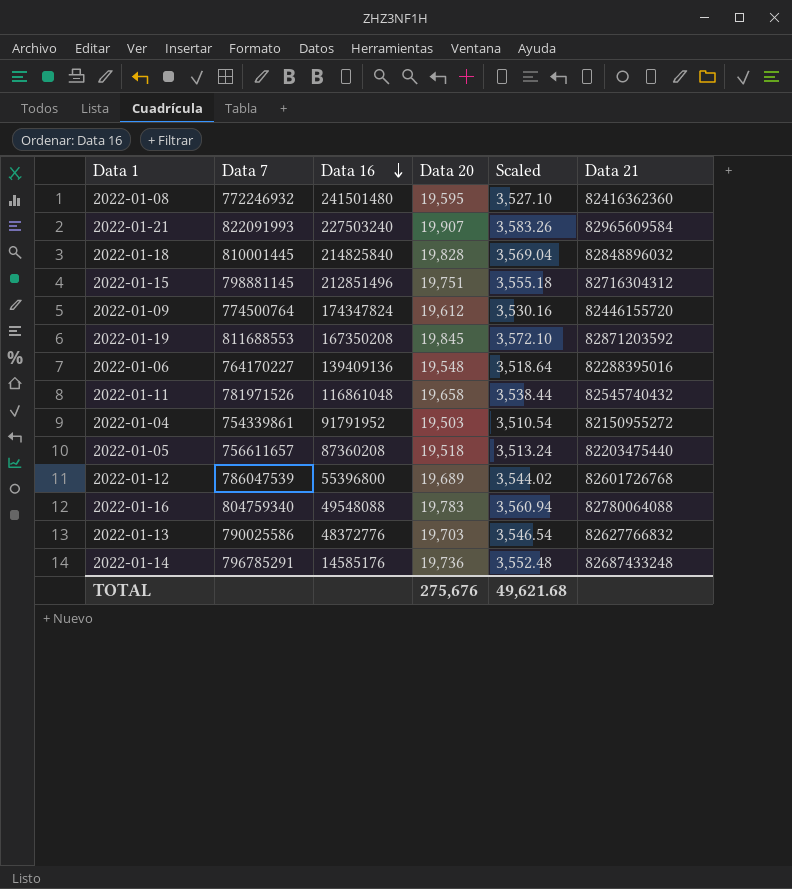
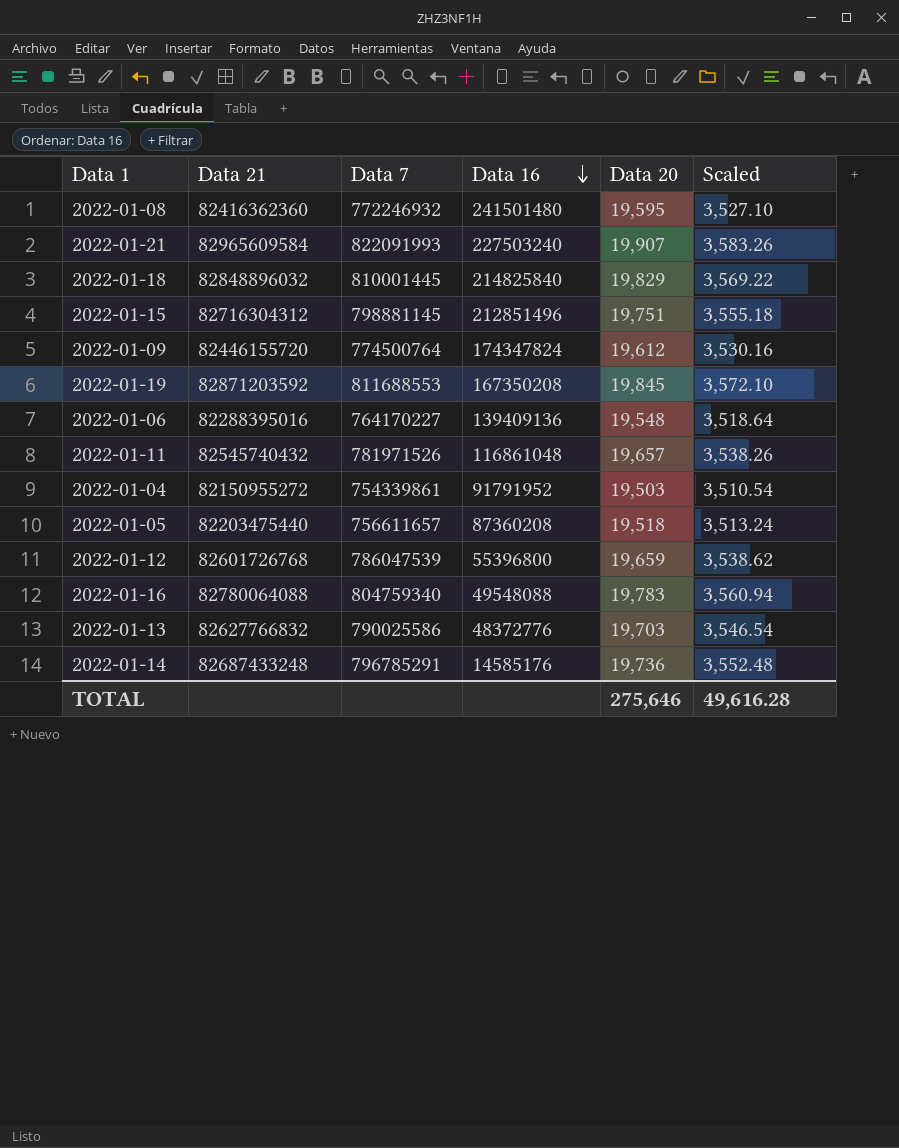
column Data 21 | position: 6 -> 2
2022-01-18 | Data 20: 19,828 -> 19,829
2022-01-18 | Scaled: 3,569.04 -> 3,569.22
2022-01-11 | Data 20: 19,658 -> 19,657
2022-01-11 | Scaled: 3,538.44 -> 3,538.26
2022-01-12 | Data 20: 19,689 -> 19,659
2022-01-12 | Scaled: 3,544.02 -> 3,538.62
TOTAL | Data 20: 275,676 -> 275,646
TOTAL | Scaled: 49,621.68 -> 49,616.28

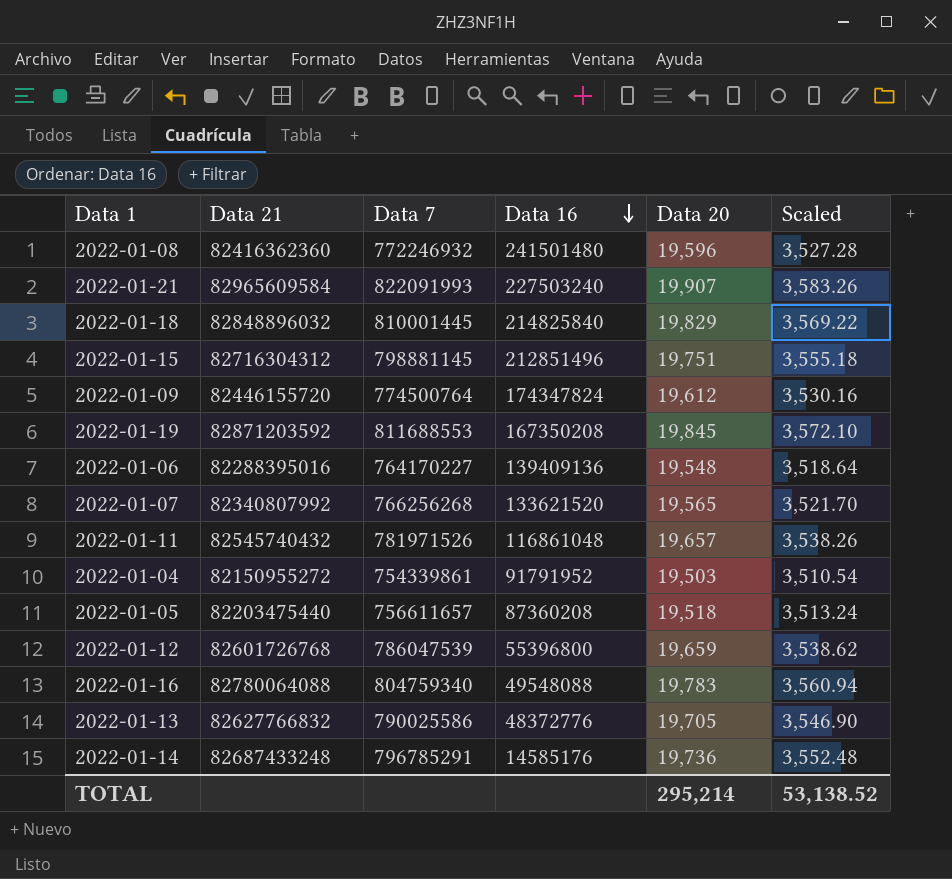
2022-01-08 | Data 20: 19,595 -> 19,596
2022-01-08 | Scaled: 3,527.10 -> 3,527.28
row 2022-01-07: none -> 82340807992 | 766256268 | 133621520 | 19,565 | 3,521.70
2022-01-13 | Data 20: 19,703 -> 19,705
2022-01-13 | Scaled: 3,546.54 -> 3,546.90
TOTAL | Data 20: 275,646 -> 295,214
TOTAL | Scaled: 49,616.28 -> 53,138.52

